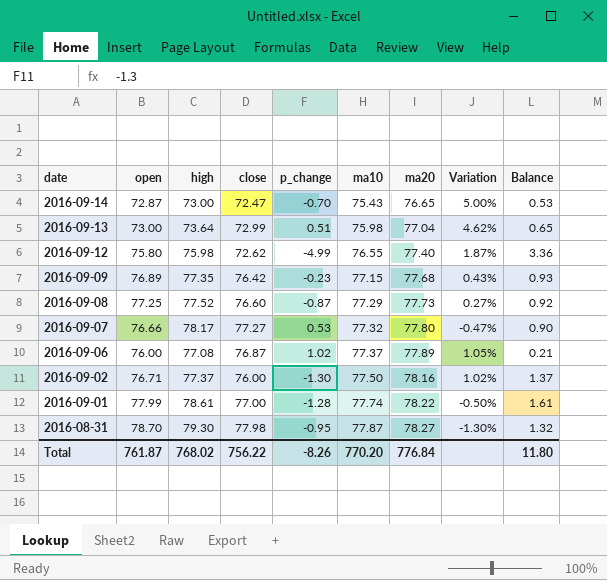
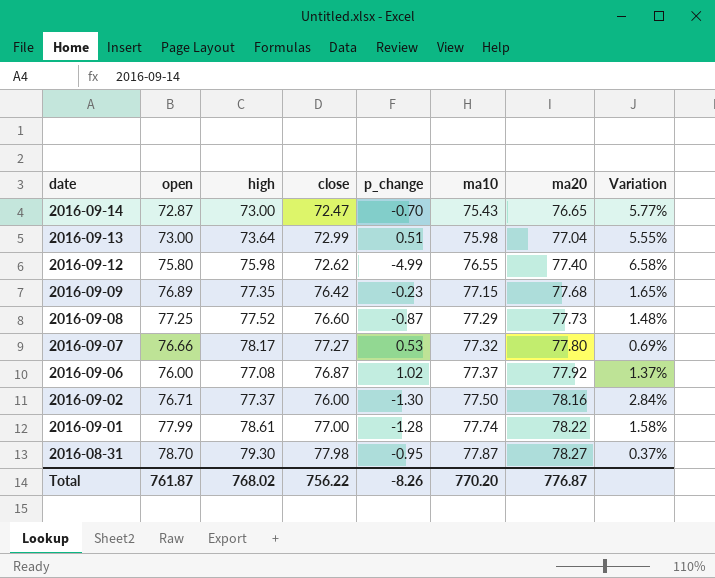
column Balance | formula: [high] - [close] -> none
column Variation | formula: ([ma20] - [high]) / [high] -> ([ma20] - [close]) / [close]
2016-09-06 | ma20: 77.89 -> 77.92
Total | ma20: 776.84 -> 776.87

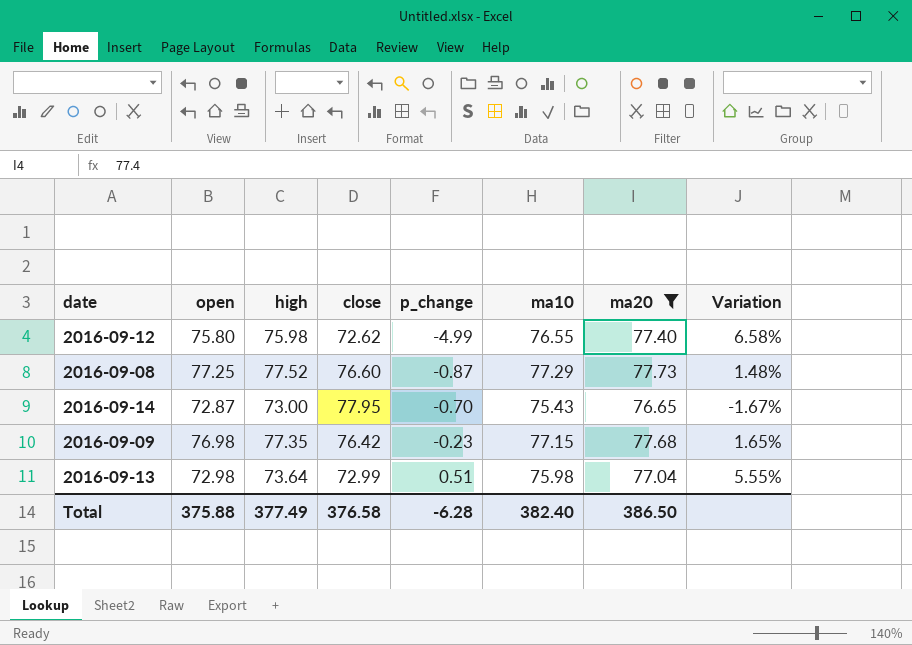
filter: none -> ma20 <= 77.73
row order: date descending -> p_change ascending
2016-09-14 | close: 72.47 -> 77.95
2016-09-14 | Variation: 5.77% -> -1.67%
2016-09-09 | open: 76.89 -> 76.98
2016-09-13 | open: 73.00 -> 72.98
Total | open: 761.87 -> 375.88
Total | high: 768.02 -> 377.49
Total | close: 756.22 -> 376.58
Total | p_change: -8.26 -> -6.28
Total | ma10: 770.20 -> 382.40
Total | ma20: 776.87 -> 386.50

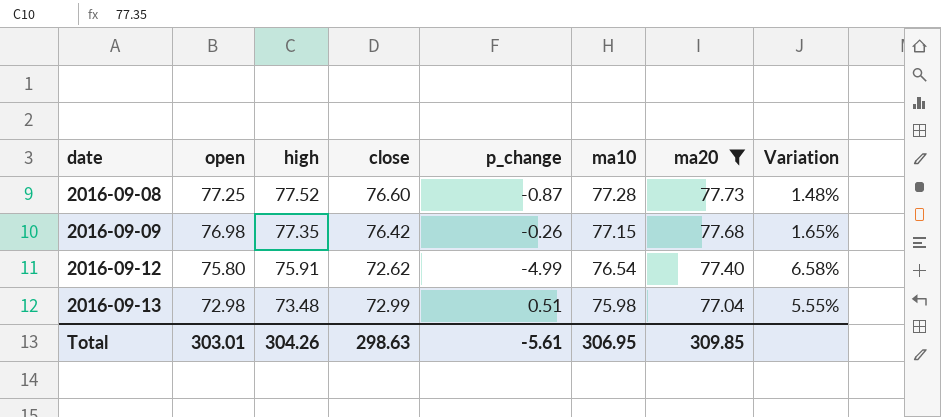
row order: p_change ascending -> date ascending
row 2016-09-14: 72.87 | 73.00 | 77.95 | -0.70 | 75.43 | 76.65 | -1.67% -> none
2016-09-08 | ma10: 77.29 -> 77.28
2016-09-09 | p_change: -0.23 -> -0.26
2016-09-12 | high: 75.98 -> 75.91
2016-09-12 | ma10: 76.55 -> 76.54
2016-09-13 | high: 73.64 -> 73.48
Total | open: 375.88 -> 303.01
Total | high: 377.49 -> 304.26
Total | close: 376.58 -> 298.63
Total | p_change: -6.28 -> -5.61
Total | ma10: 382.40 -> 306.95
Total | ma20: 386.50 -> 309.85

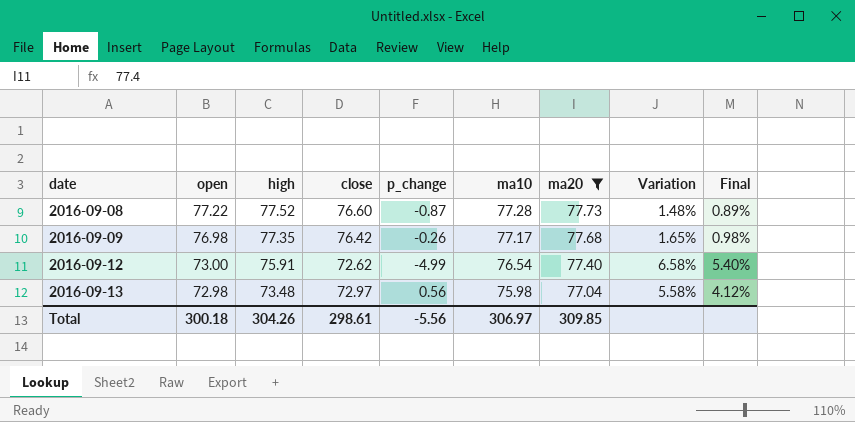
column Final | formula: none -> ([ma10] - [close]) / [close]
2016-09-08 | open: 77.25 -> 77.22
2016-09-09 | ma10: 77.15 -> 77.17
2016-09-12 | open: 75.80 -> 73.00
2016-09-13 | close: 72.99 -> 72.97
2016-09-13 | p_change: 0.51 -> 0.56
2016-09-13 | Variation: 5.55% -> 5.58%
Total | open: 303.01 -> 300.18
Total | close: 298.63 -> 298.61
Total | p_change: -5.61 -> -5.56
Total | ma10: 306.95 -> 306.97

